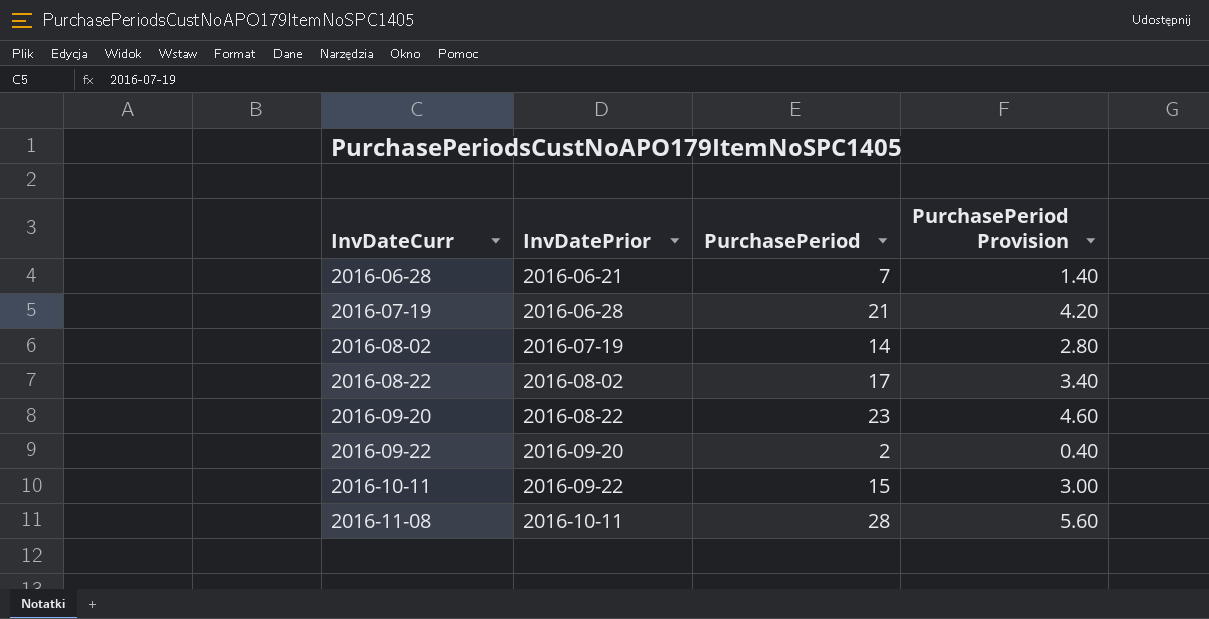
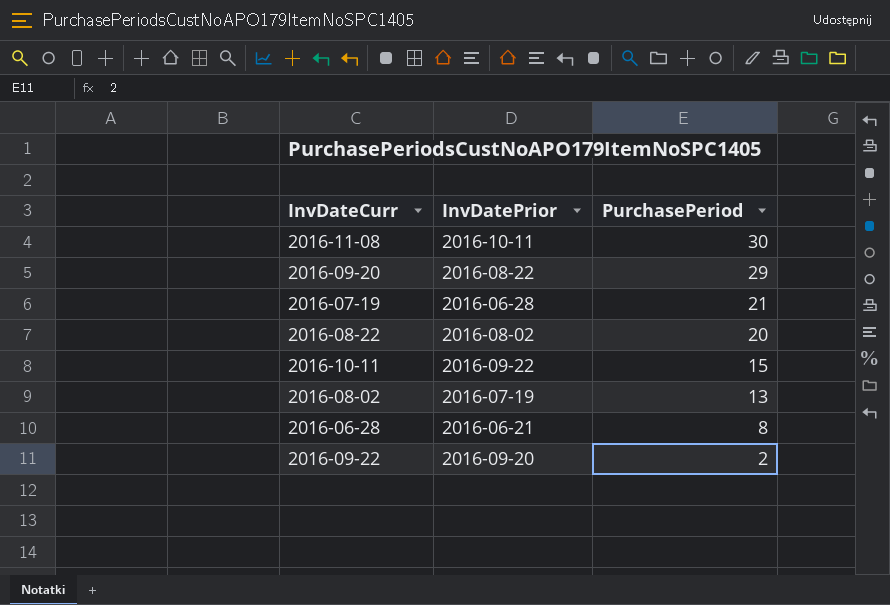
row order: InvDateCurr ascending -> PurchasePeriod descending
column PurchasePeriod Provision | formula: [PurchasePeriod] * 0.2 -> none
2016-11-08 | PurchasePeriod: 28 -> 30
2016-09-20 | PurchasePeriod: 23 -> 29
2016-08-22 | PurchasePeriod: 17 -> 20
2016-08-02 | PurchasePeriod: 14 -> 13
2016-06-28 | PurchasePeriod: 7 -> 8

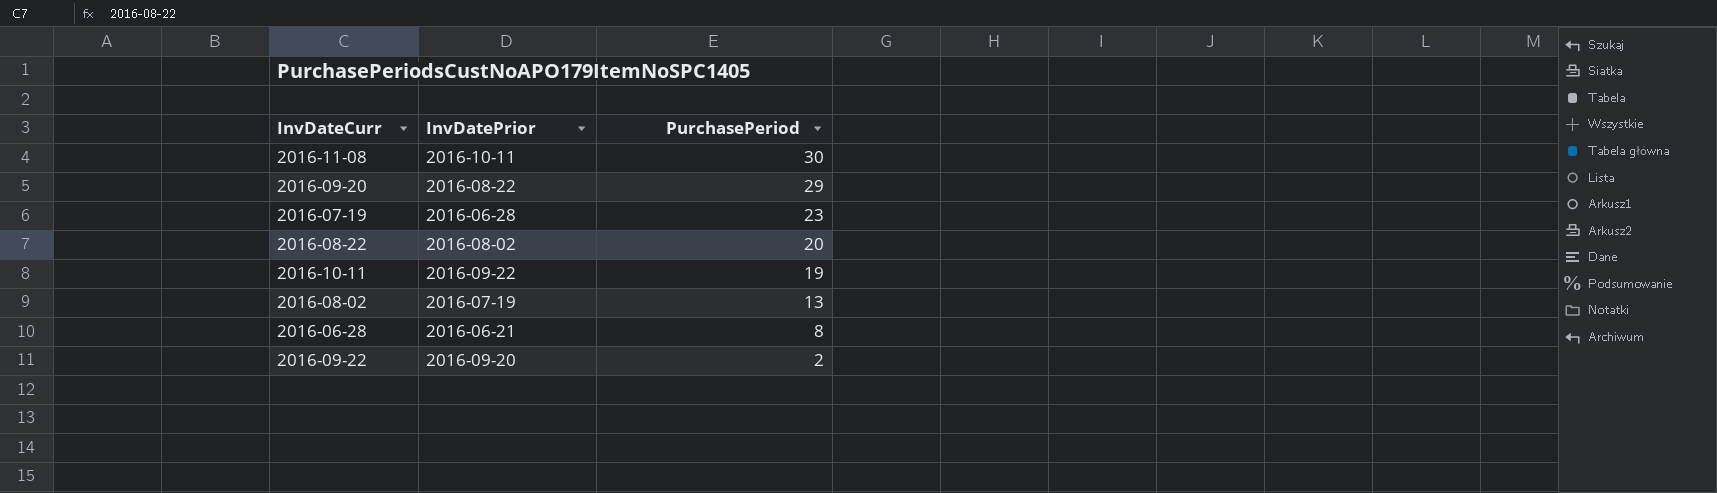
2016-07-19 | PurchasePeriod: 21 -> 23
2016-10-11 | PurchasePeriod: 15 -> 19

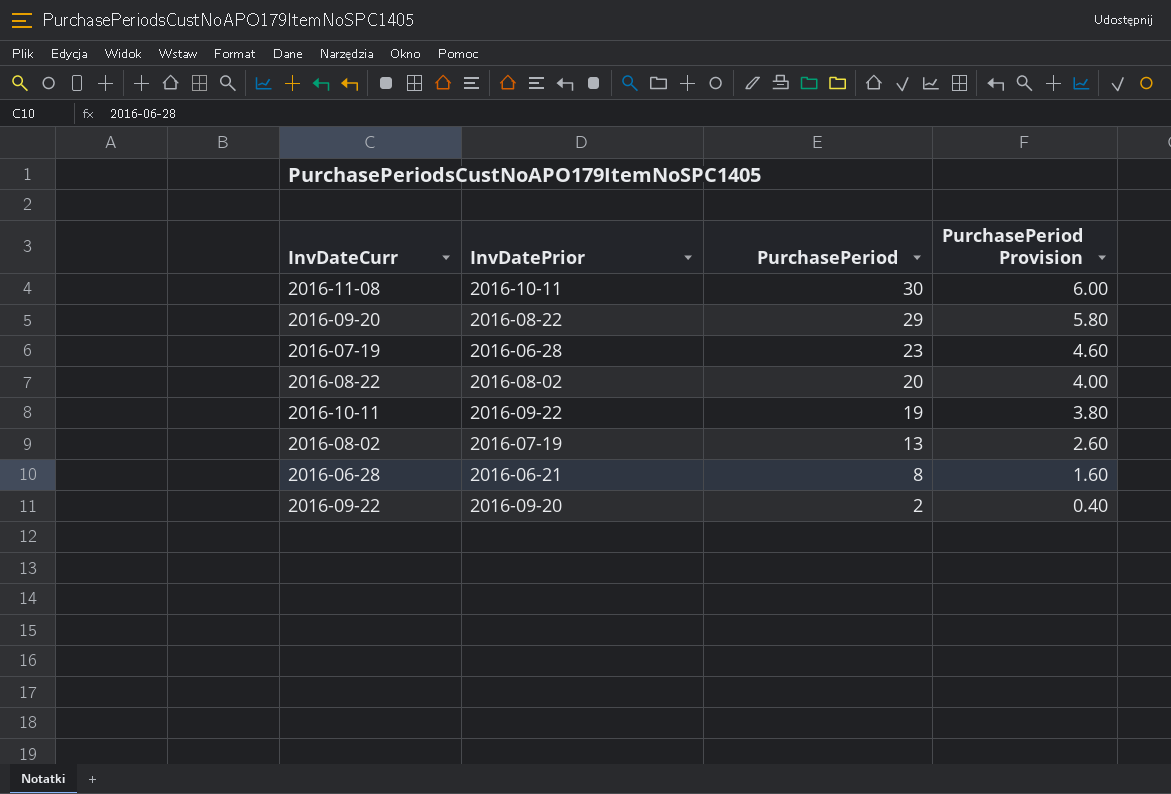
column PurchasePeriod Provision | formula: none -> [PurchasePeriod] * 0.2

